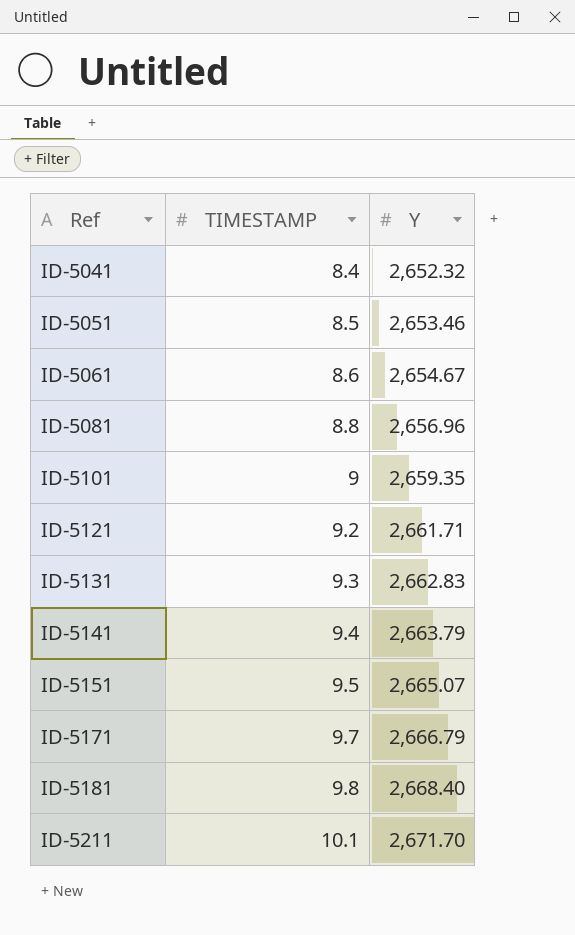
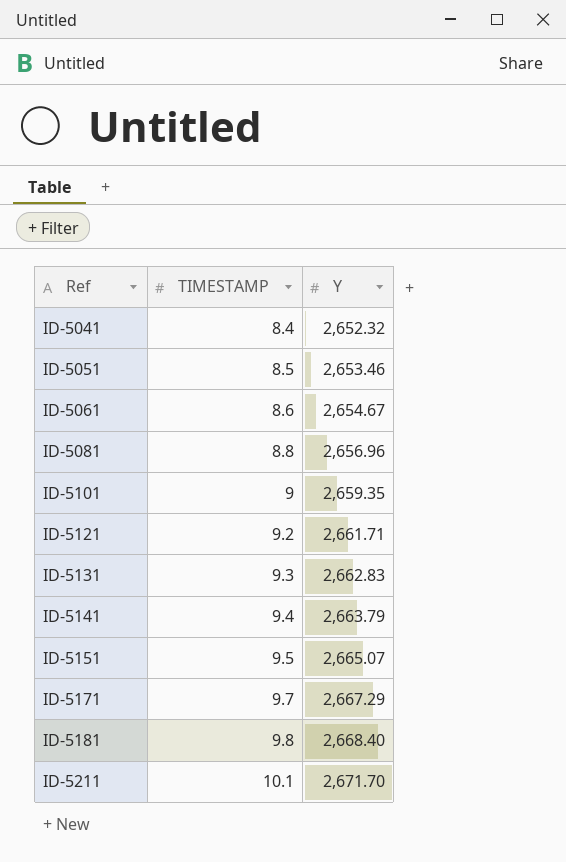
ID-5171 | Y: 2,666.79 -> 2,667.29

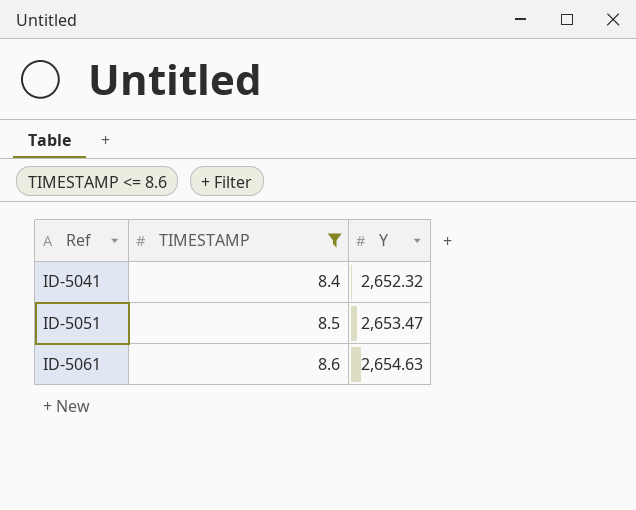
filter: none -> TIMESTAMP <= 8.6
ID-5051 | Y: 2,653.46 -> 2,653.47
ID-5061 | Y: 2,654.67 -> 2,654.63

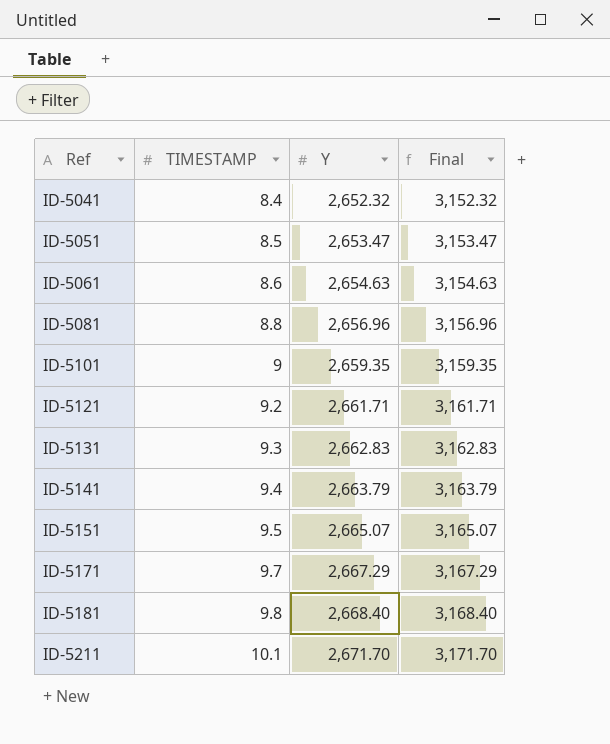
filter: TIMESTAMP <= 8.6 -> none
column Final | formula: none -> [Y] + 500

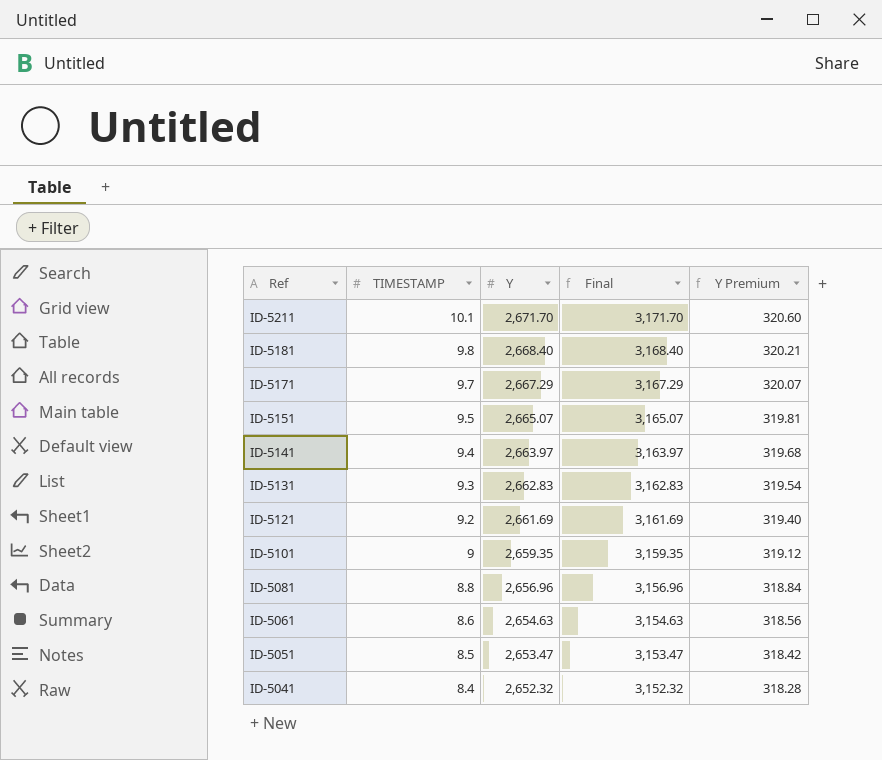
row order: Ref ascending -> Ref descending
column Y Premium | formula: none -> [Y] * 0.12
ID-5141 | Y: 2,663.79 -> 2,663.97
ID-5141 | Final: 3,163.79 -> 3,163.97
ID-5121 | Y: 2,661.71 -> 2,661.69
ID-5121 | Final: 3,161.71 -> 3,161.69

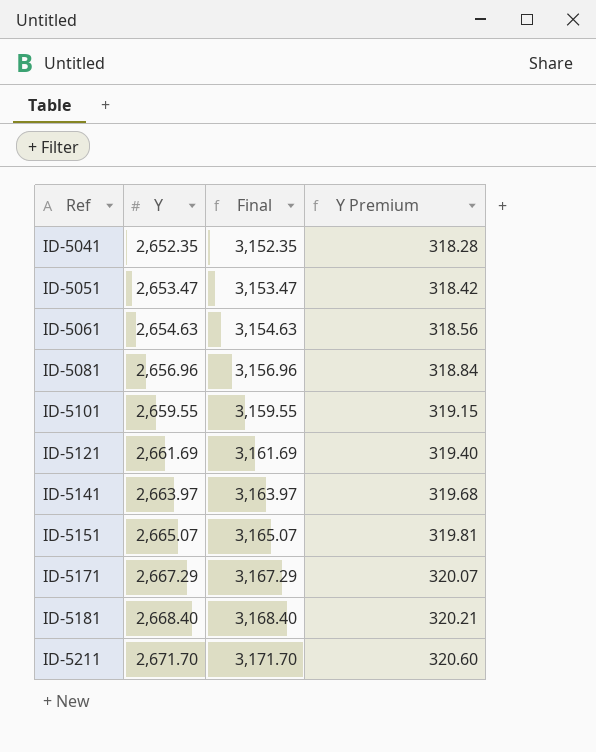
row order: Ref descending -> Ref ascending
column TIMESTAMP | position: 2 -> none
row ID-5131: 9.3 | 2,662.83 | 3,162.83 | 319.54 -> none
ID-5041 | Y: 2,652.32 -> 2,652.35
ID-5041 | Final: 3,152.32 -> 3,152.35
ID-5101 | Y: 2,659.35 -> 2,659.55
ID-5101 | Final: 3,159.35 -> 3,159.55
ID-5101 | Y Premium: 319.12 -> 319.15

